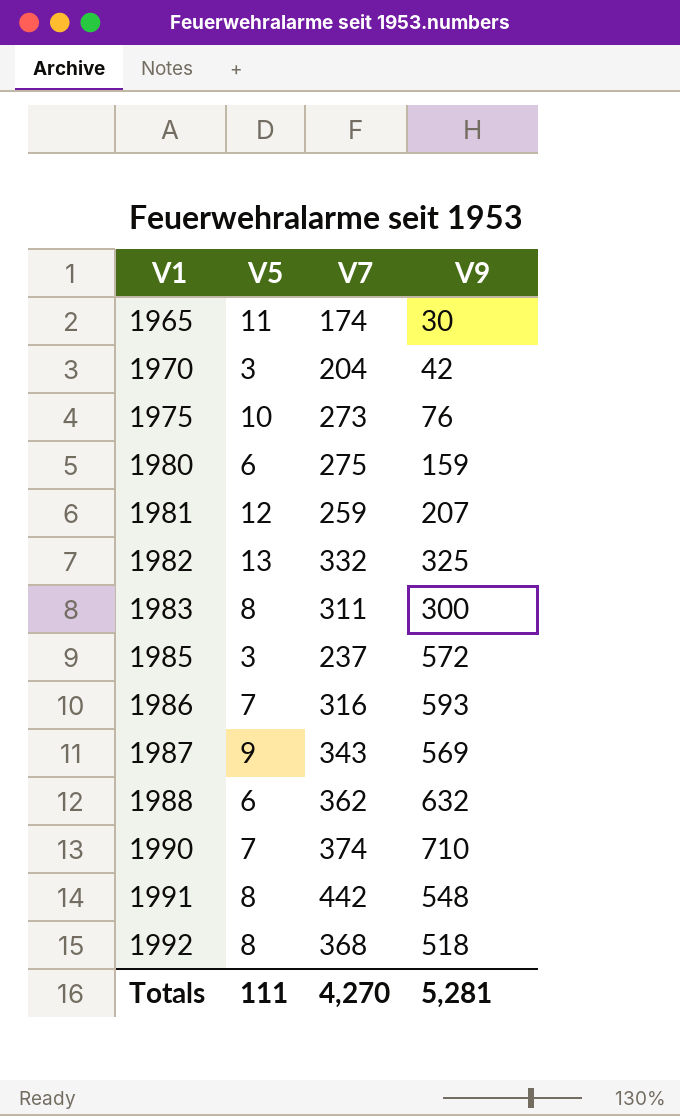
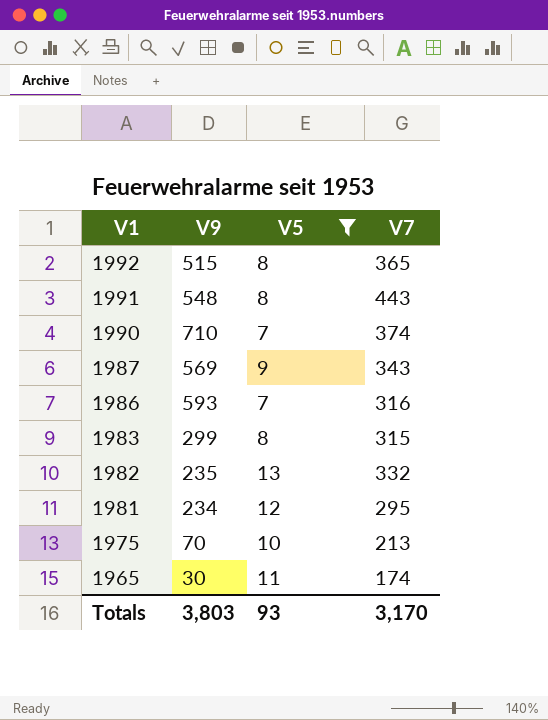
filter: none -> V5 >= 7
row order: V1 ascending -> V1 descending
column V9 | position: 4 -> 2
1992 | V9: 518 -> 515
1992 | V7: 368 -> 365
1991 | V7: 442 -> 443
1983 | V9: 300 -> 299
1983 | V7: 311 -> 315
1982 | V9: 325 -> 235
1981 | V9: 207 -> 234
1981 | V7: 259 -> 295
1975 | V9: 76 -> 70
1975 | V7: 273 -> 213
Totals | V9: 5,281 -> 3,803
Totals | V5: 111 -> 93
Totals | V7: 4,270 -> 3,170

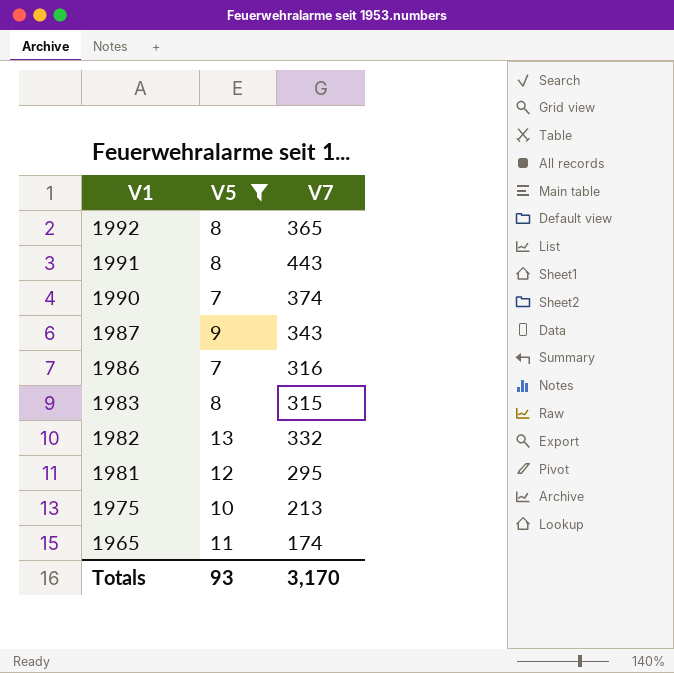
column V9 | position: 2 -> none

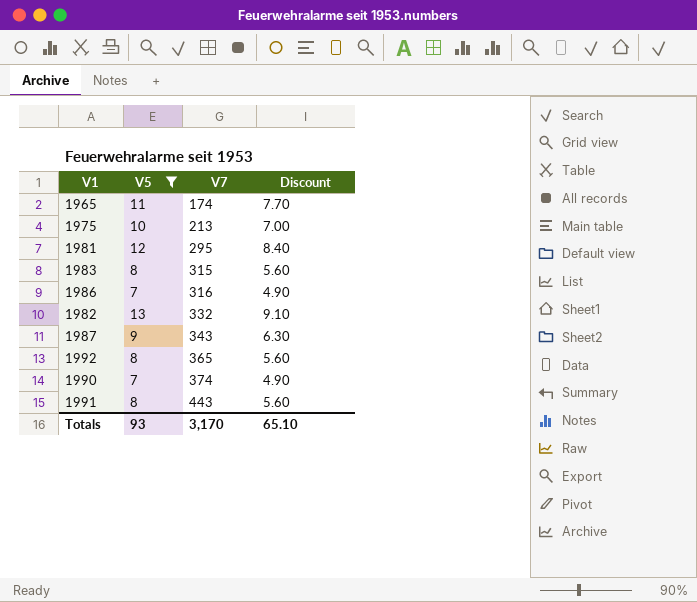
row order: V1 descending -> V7 ascending
column Discount | formula: none -> [V5] * 0.7

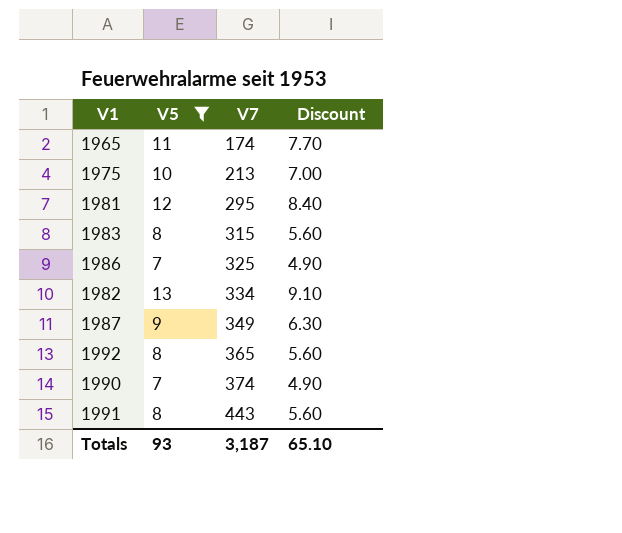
1986 | V7: 316 -> 325
1982 | V7: 332 -> 334
1987 | V7: 343 -> 349
Totals | V7: 3,170 -> 3,187

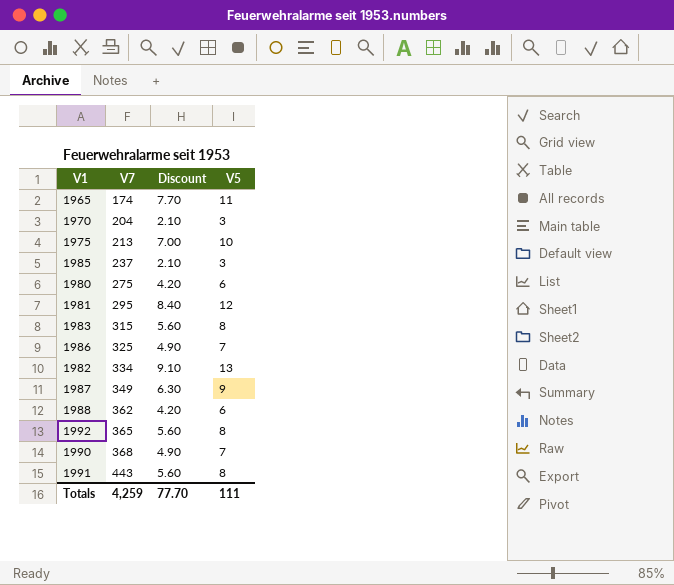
filter: V5 >= 7 -> none
column V5 | position: 2 -> 4
1990 | V7: 374 -> 368
Totals | V7: 3,187 -> 4,259
Totals | Discount: 65.10 -> 77.70
Totals | V5: 93 -> 111

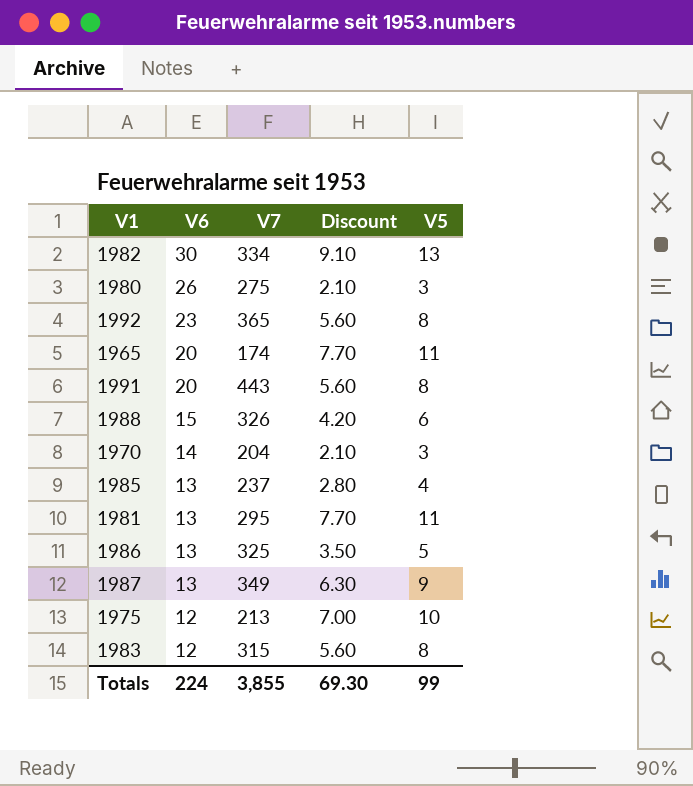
row order: V7 ascending -> V6 descending
column V6 | position: none -> 2
row 1990: 368 | 4.90 | 7 -> none
1980 | Discount: 4.20 -> 2.10
1980 | V5: 6 -> 3
1988 | V7: 362 -> 326
1985 | Discount: 2.10 -> 2.80
1985 | V5: 3 -> 4
1981 | Discount: 8.40 -> 7.70
1981 | V5: 12 -> 11
1986 | Discount: 4.90 -> 3.50
1986 | V5: 7 -> 5
Totals | V7: 4,259 -> 3,855
Totals | Discount: 77.70 -> 69.30
Totals | V5: 111 -> 99

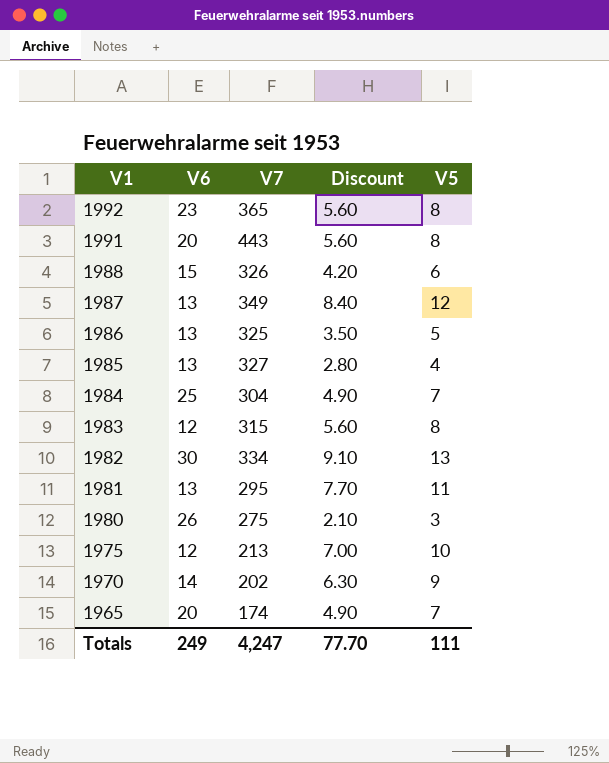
row order: V6 descending -> V1 descending
1987 | Discount: 6.30 -> 8.40
1987 | V5: 9 -> 12
1985 | V7: 237 -> 327
row 1984: none -> 25 | 304 | 4.90 | 7
1970 | V7: 204 -> 202
1970 | Discount: 2.10 -> 6.30
1970 | V5: 3 -> 9
1965 | Discount: 7.70 -> 4.90
1965 | V5: 11 -> 7
Totals | V6: 224 -> 249
Totals | V7: 3,855 -> 4,247
Totals | Discount: 69.30 -> 77.70
Totals | V5: 99 -> 111

